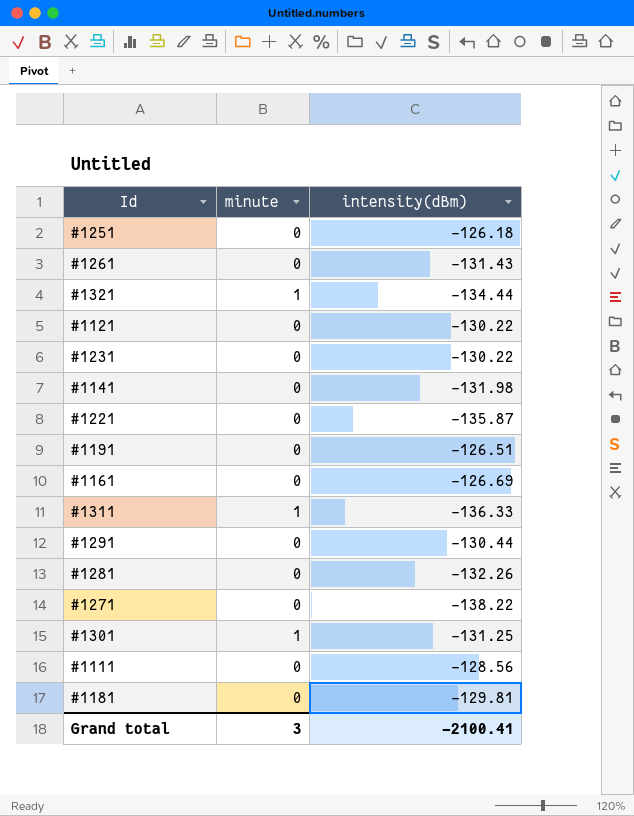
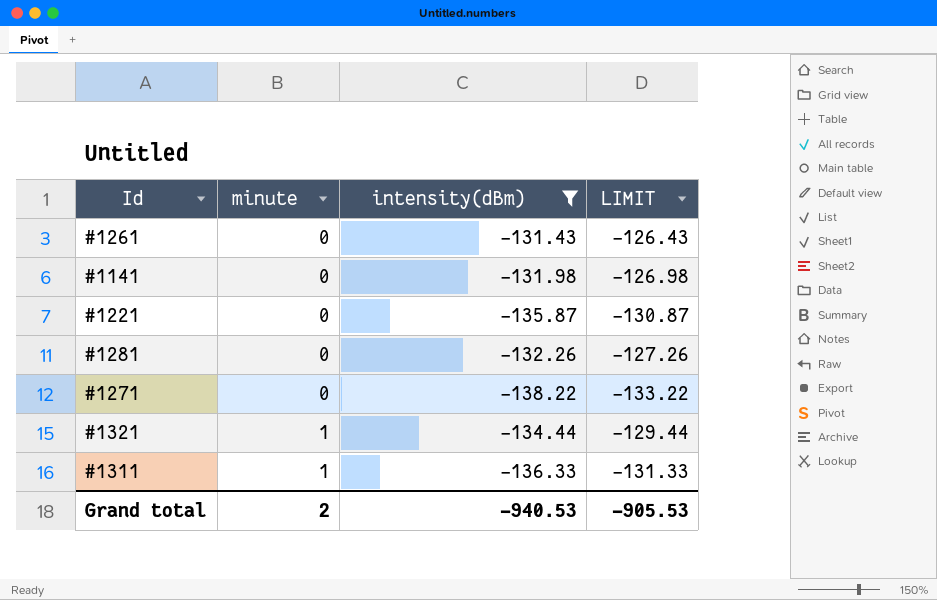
filter: none -> intensity(dBm) <= -131.43
row order: none -> minute ascending
column LIMIT | formula: none -> [intensity(dBm)] + 5
Grand total | minute: 3 -> 2
Grand total | intensity(dBm): -2100.41 -> -940.53

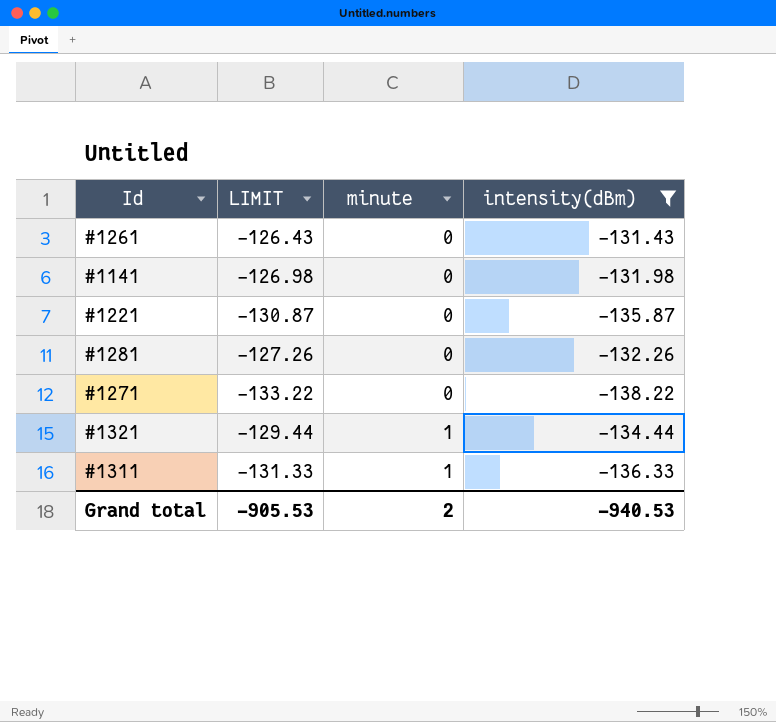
column LIMIT | position: 4 -> 2

